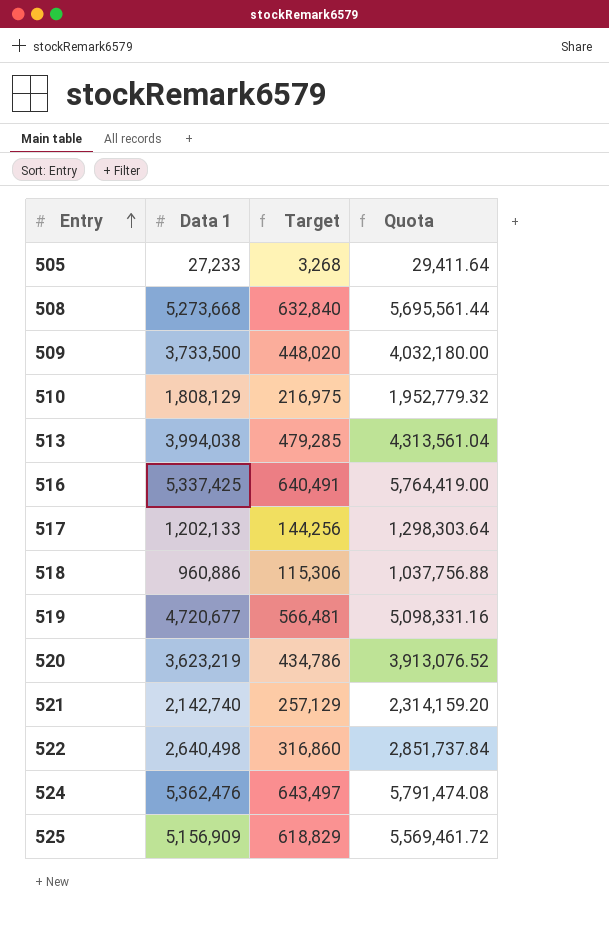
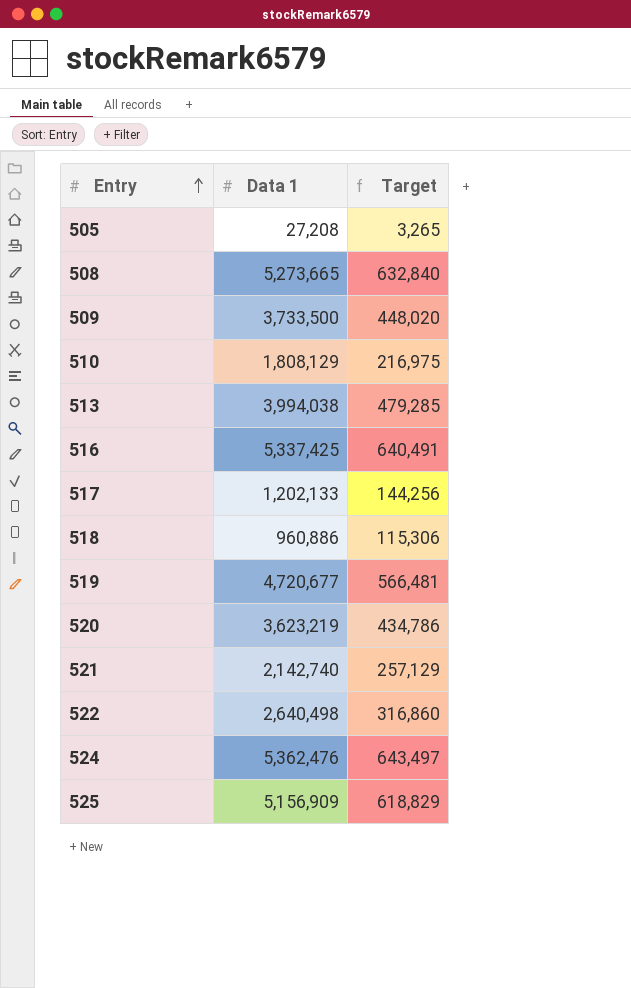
column Quota | formula: [Data 1] * 1.08 -> none
505 | Data 1: 27,233 -> 27,208
505 | Target: 3,268 -> 3,265
508 | Data 1: 5,273,668 -> 5,273,665

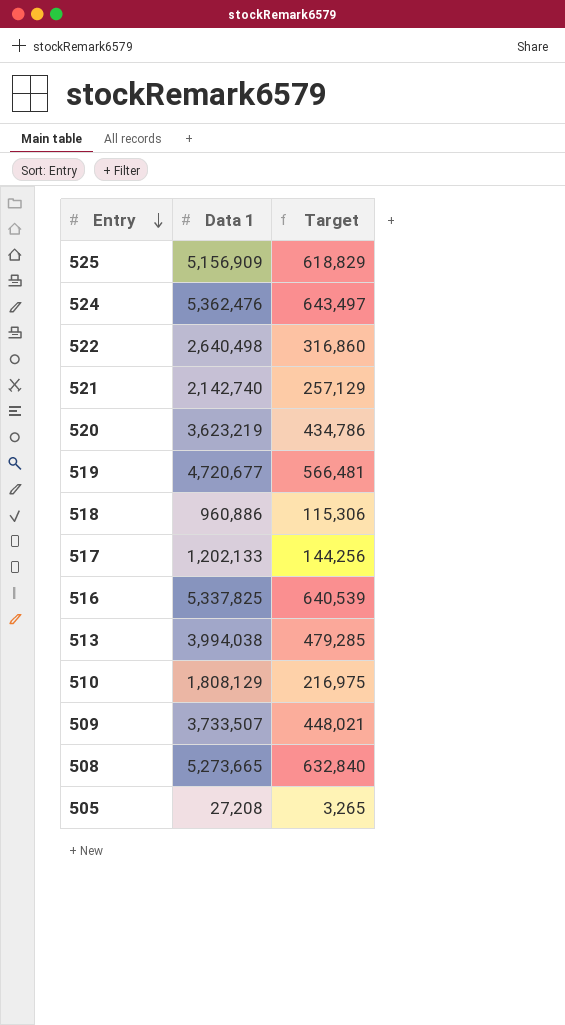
row order: Entry ascending -> Entry descending
516 | Data 1: 5,337,425 -> 5,337,825
516 | Target: 640,491 -> 640,539
509 | Data 1: 3,733,500 -> 3,733,507
509 | Target: 448,020 -> 448,021

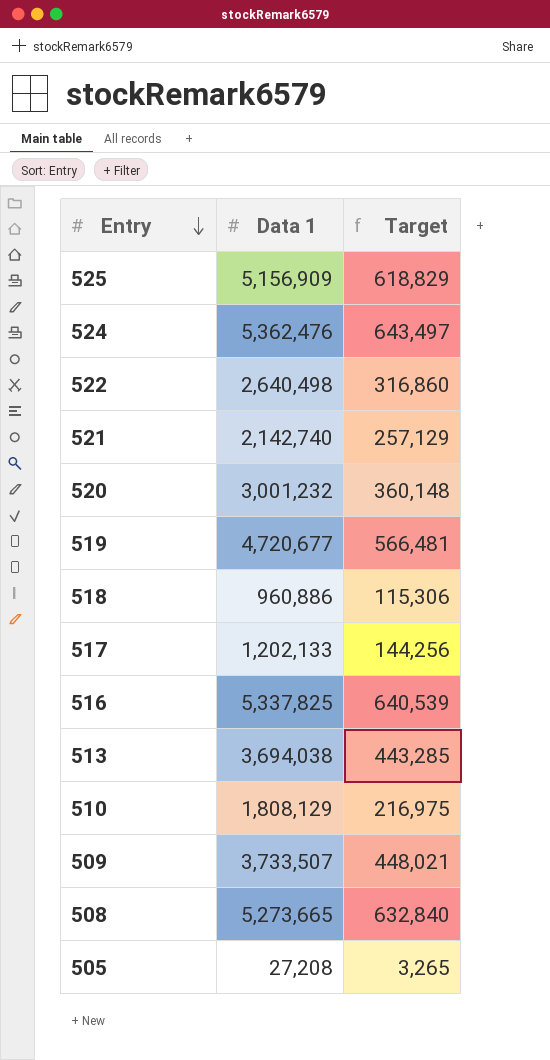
520 | Data 1: 3,623,219 -> 3,001,232
520 | Target: 434,786 -> 360,148
513 | Data 1: 3,994,038 -> 3,694,038
513 | Target: 479,285 -> 443,285

